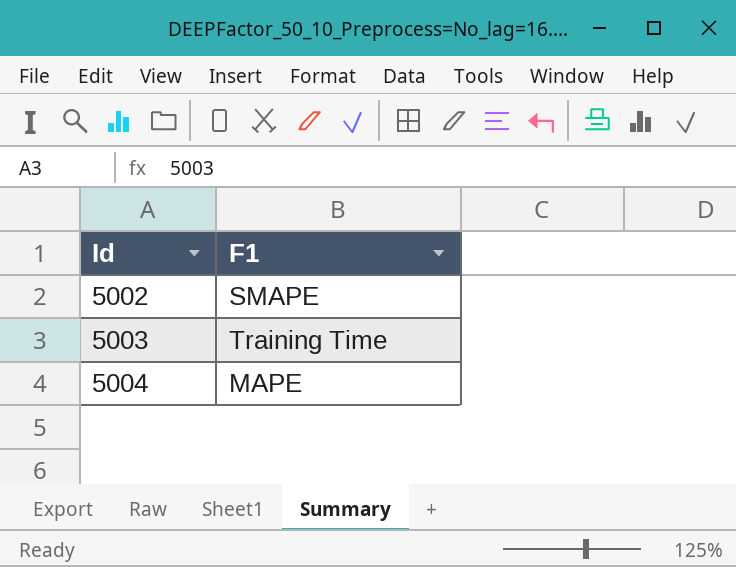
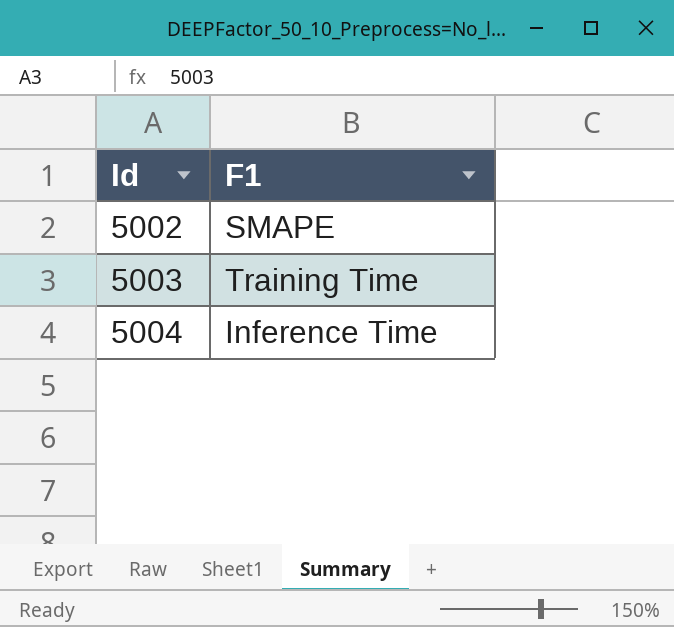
5004 | F1: MAPE -> Inference Time

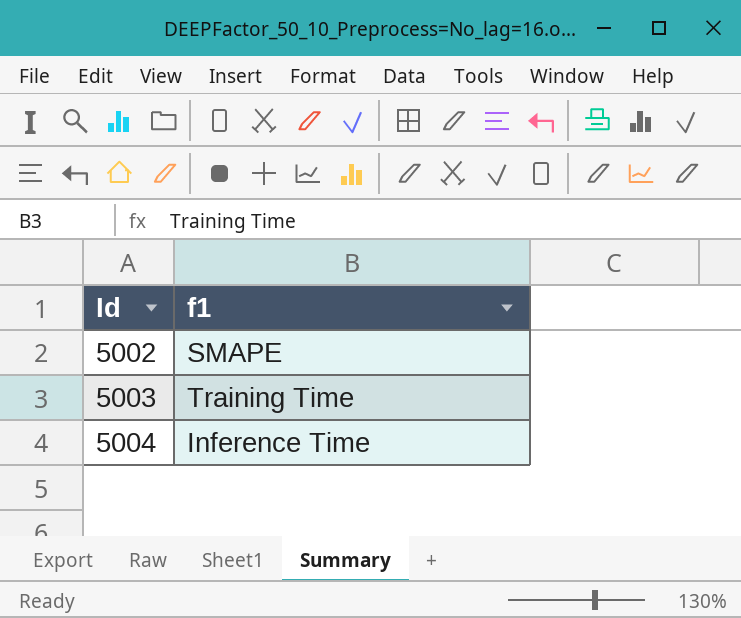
column name: F1 -> f1

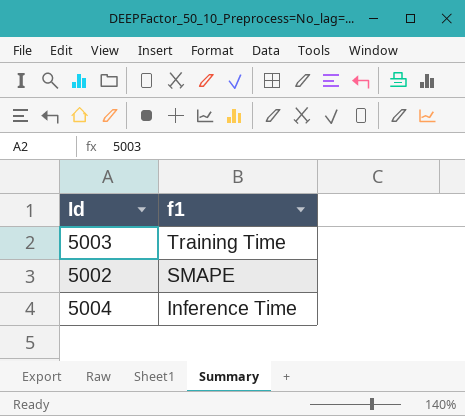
row order: Id ascending -> f1 descending

